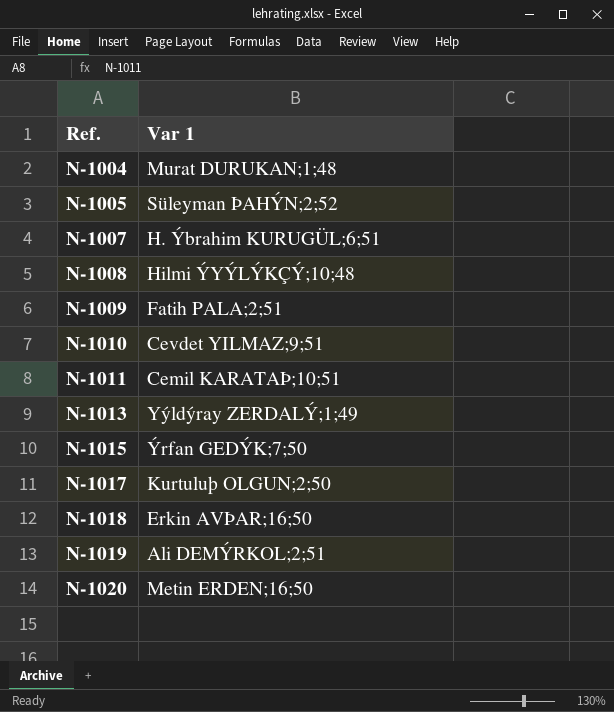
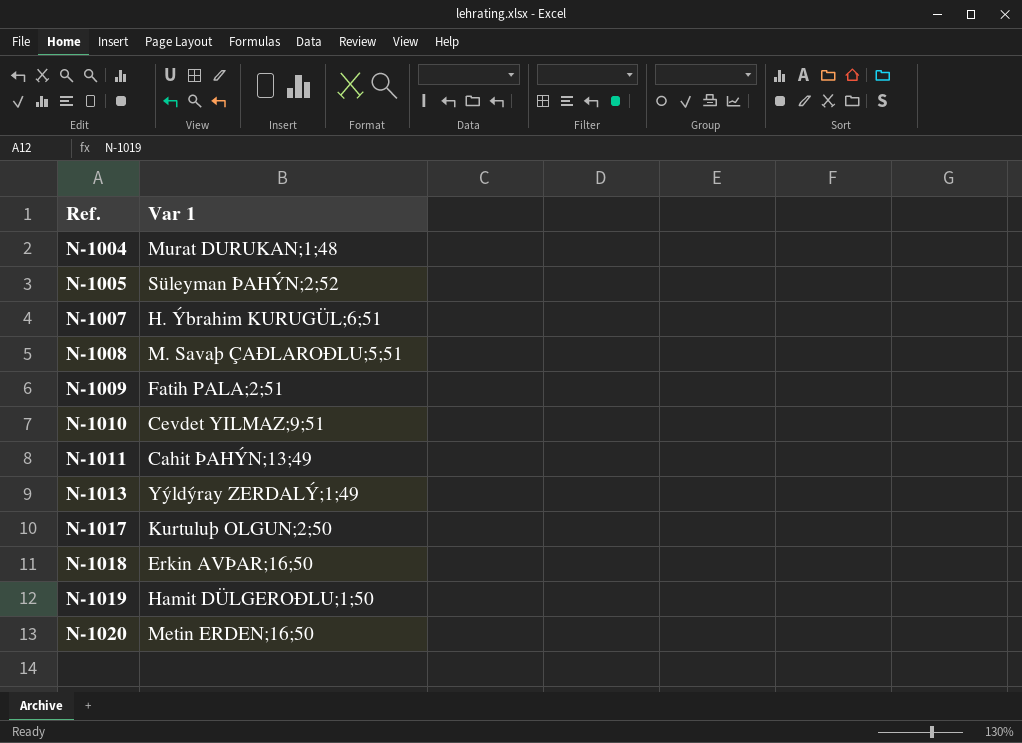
row N-1015: Ýrfan GEDÝK;7;50 -> none
N-1008 | Var 1: Hilmi ÝYÝLÝKÇÝ;10;48 -> M. Savaþ ÇAÐLAROÐLU;5;51
N-1011 | Var 1: Cemil KARATAÞ;10;51 -> Cahit ÞAHÝN;13;49
N-1019 | Var 1: Ali DEMÝRKOL;2;51 -> Hamit DÜLGEROÐLU;1;50

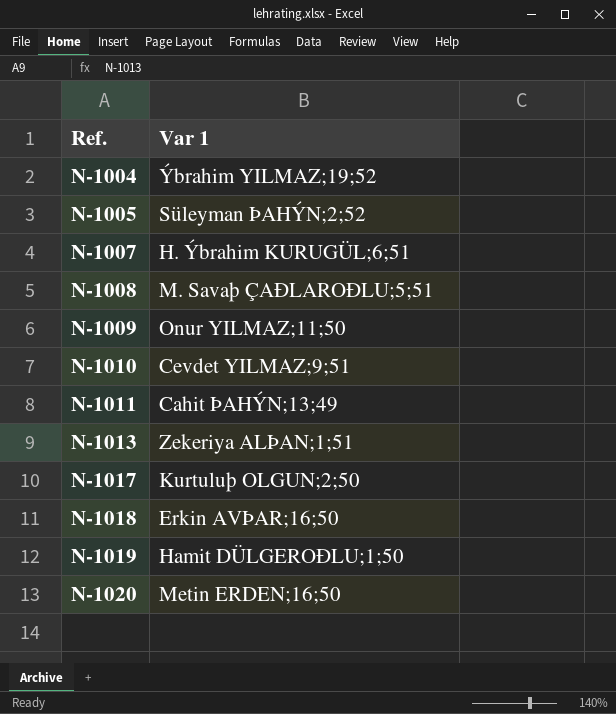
N-1004 | Var 1: Murat DURUKAN;1;48 -> Ýbrahim YILMAZ;19;52
N-1009 | Var 1: Fatih PALA;2;51 -> Onur YILMAZ;11;50
N-1013 | Var 1: Yýldýray ZERDALÝ;1;49 -> Zekeriya ALÞAN;1;51

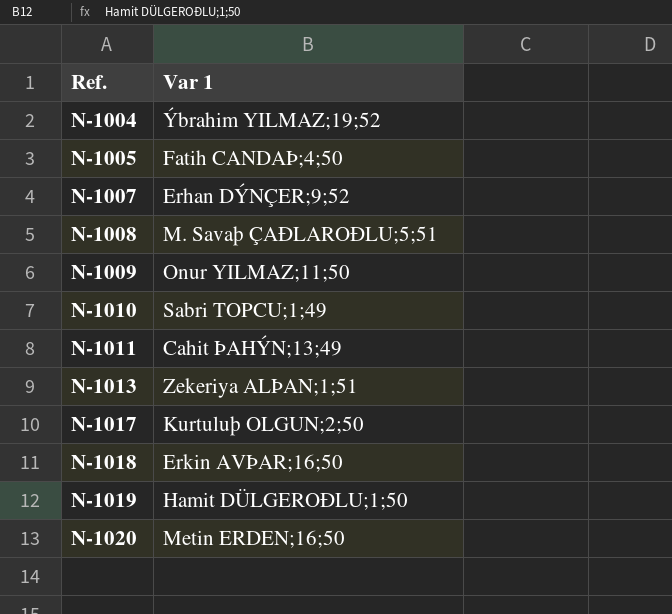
N-1005 | Var 1: Süleyman ÞAHÝN;2;52 -> Fatih CANDAÞ;4;50
N-1007 | Var 1: H. Ýbrahim KURUGÜL;6;51 -> Erhan DÝNÇER;9;52
N-1010 | Var 1: Cevdet YILMAZ;9;51 -> Sabri TOPCU;1;49

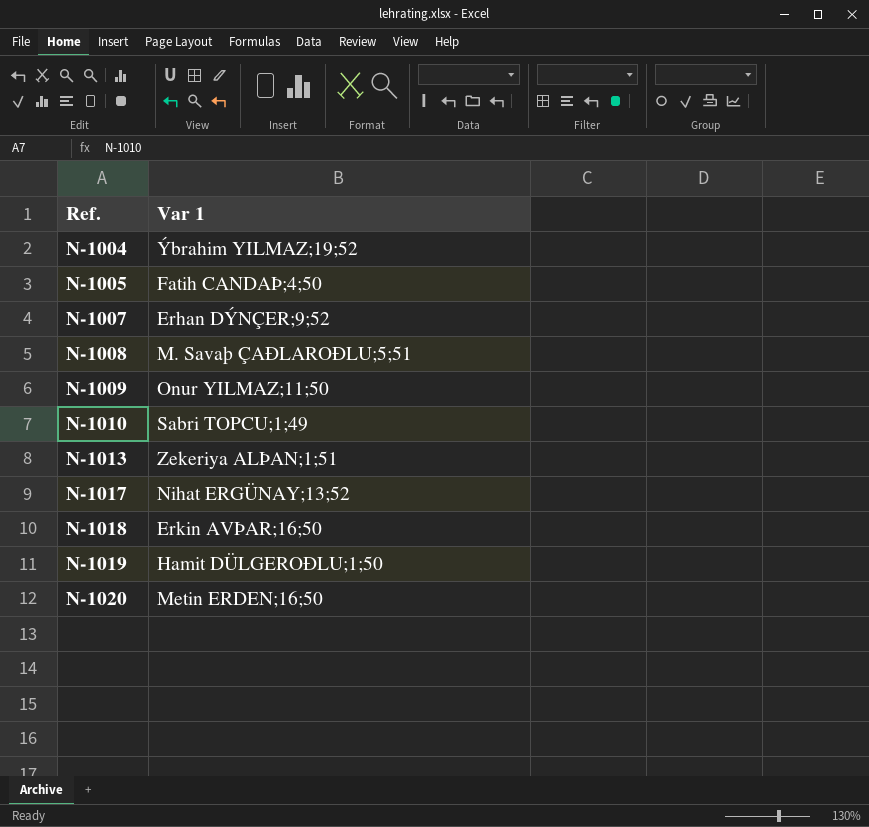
row N-1011: Cahit ÞAHÝN;13;49 -> none
N-1017 | Var 1: Kurtuluþ OLGUN;2;50 -> Nihat ERGÜNAY;13;52

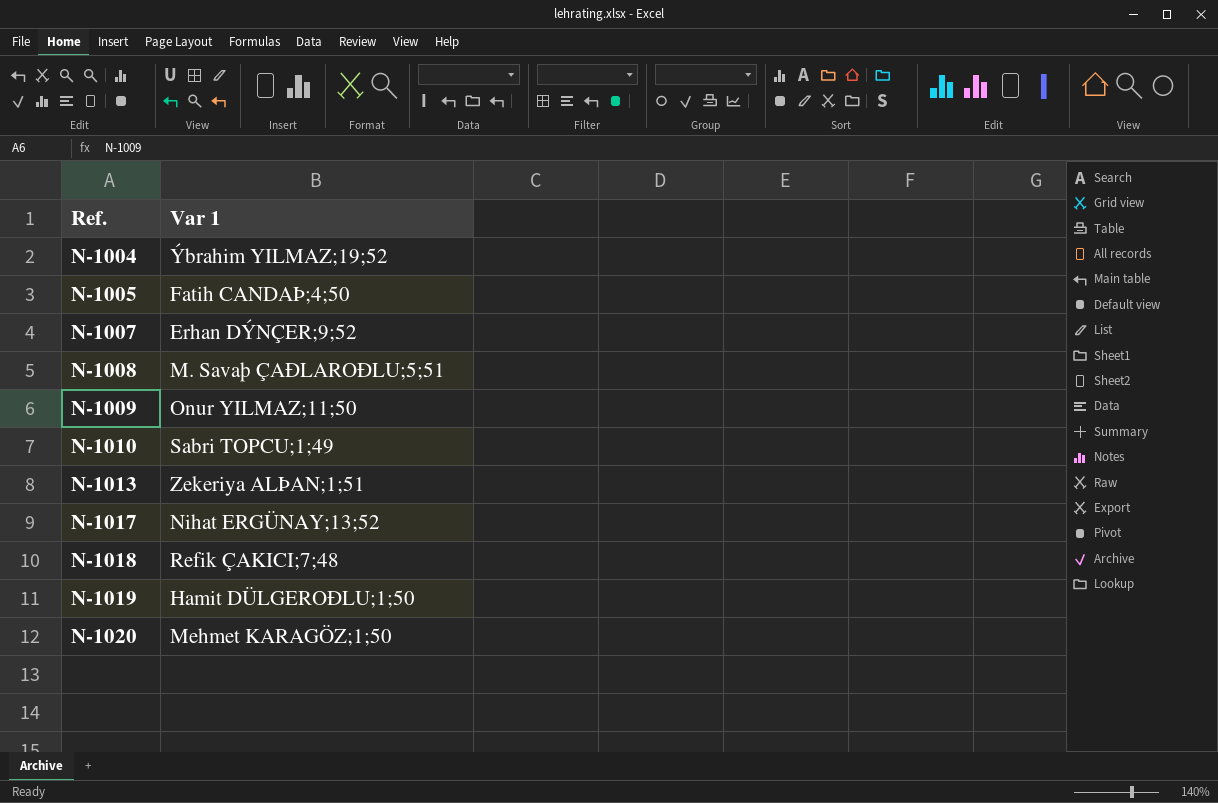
N-1018 | Var 1: Erkin AVÞAR;16;50 -> Refik ÇAKICI;7;48
N-1020 | Var 1: Metin ERDEN;16;50 -> Mehmet KARAGÖZ;1;50

